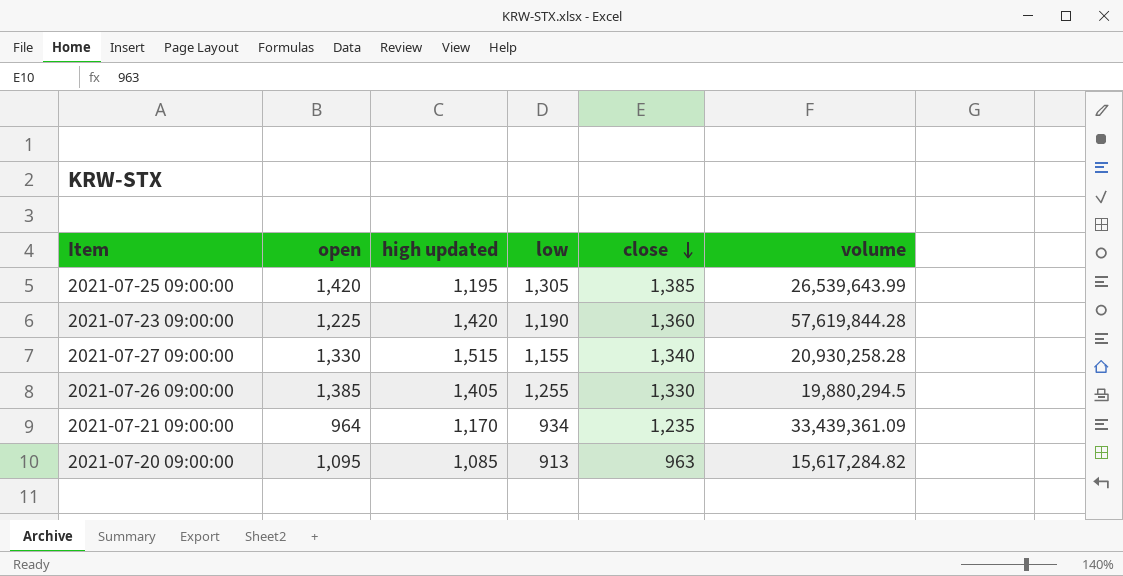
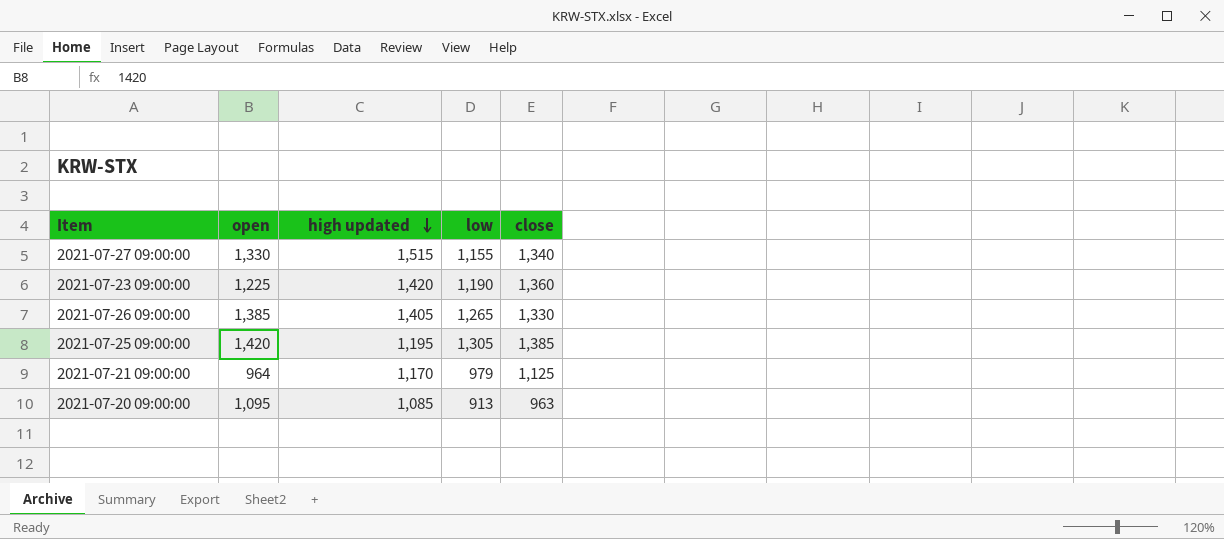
row order: close descending -> high updated descending
column volume | position: 6 -> none
2021-07-26 09:00:00 | low: 1,255 -> 1,265
2021-07-21 09:00:00 | low: 934 -> 979
2021-07-21 09:00:00 | close: 1,235 -> 1,125

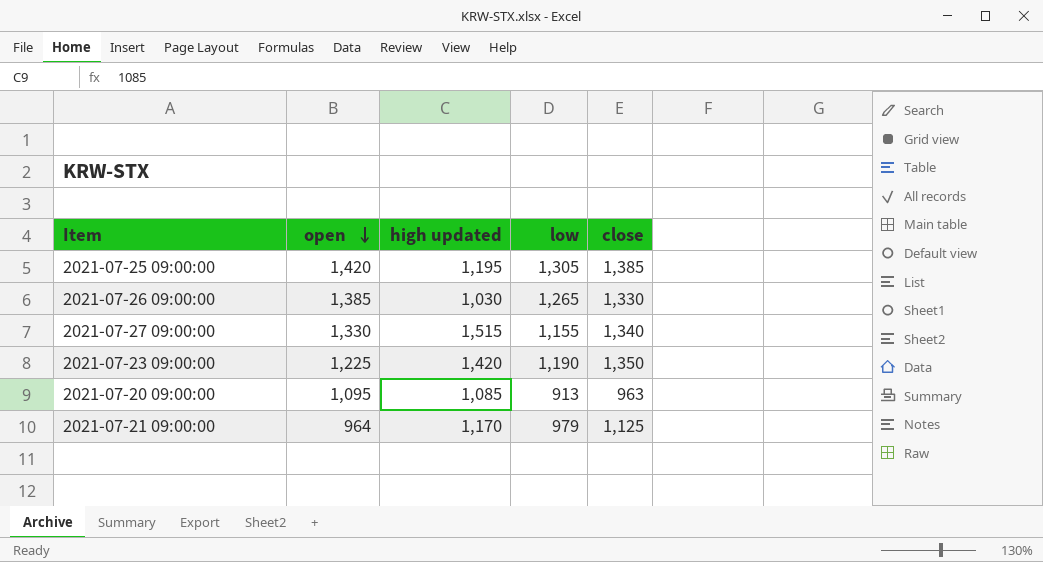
row order: high updated descending -> open descending
2021-07-26 09:00:00 | high updated: 1,405 -> 1,030
2021-07-23 09:00:00 | close: 1,360 -> 1,350

